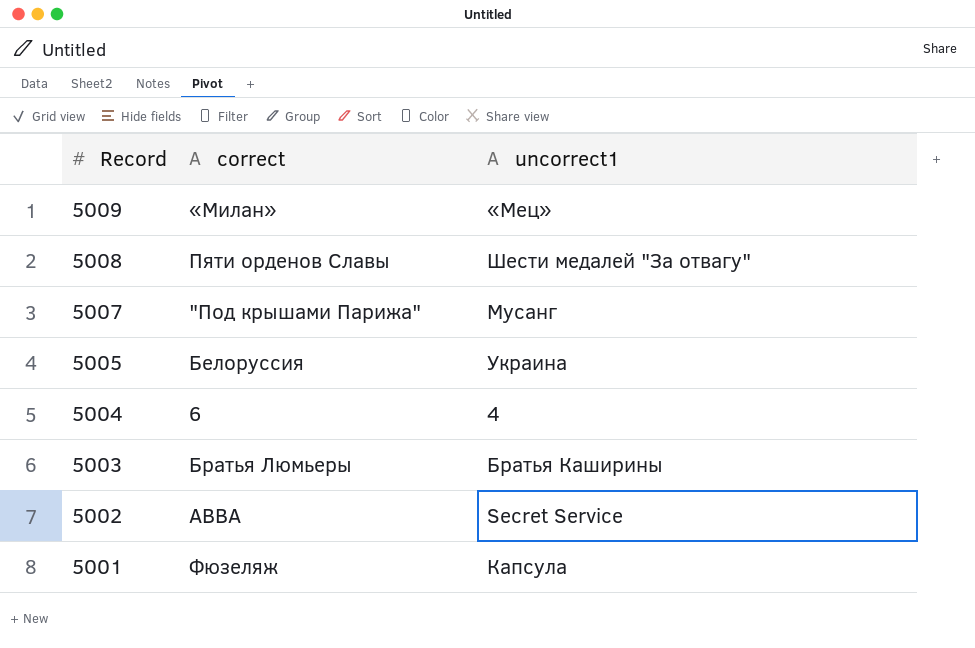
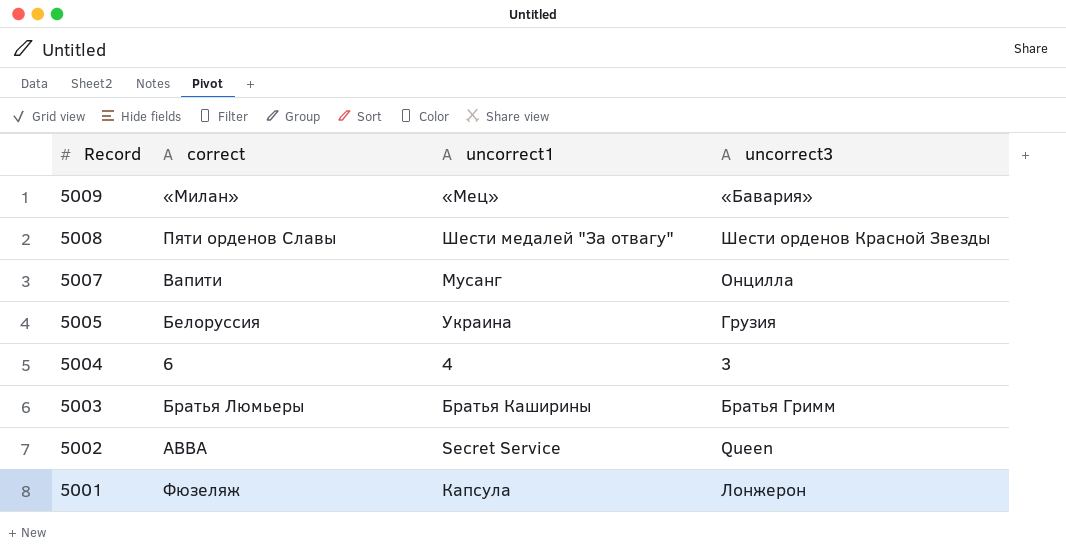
column uncorrect3 | position: none -> 4
5007 | correct: "Под крышами Парижа" -> Вапити

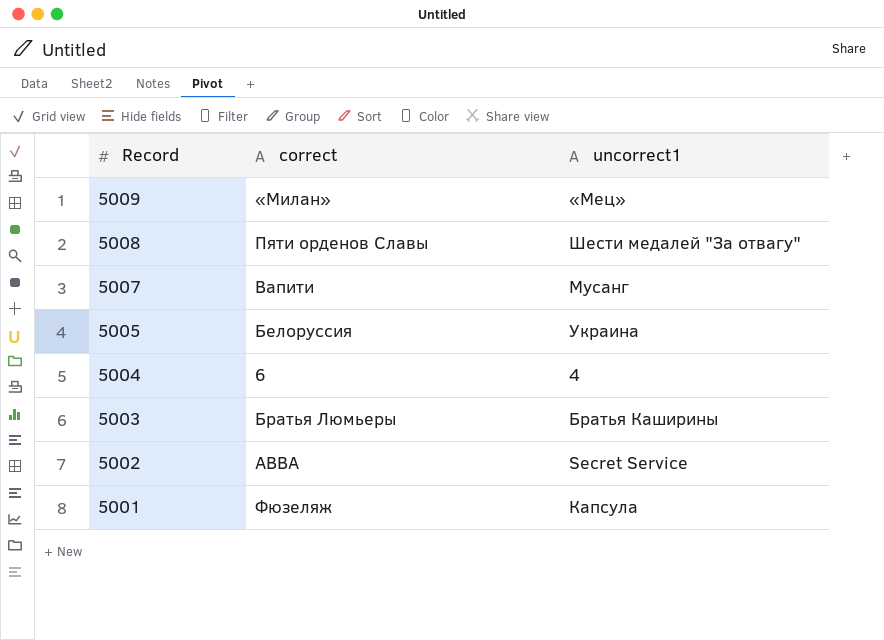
column uncorrect3 | position: 4 -> none

